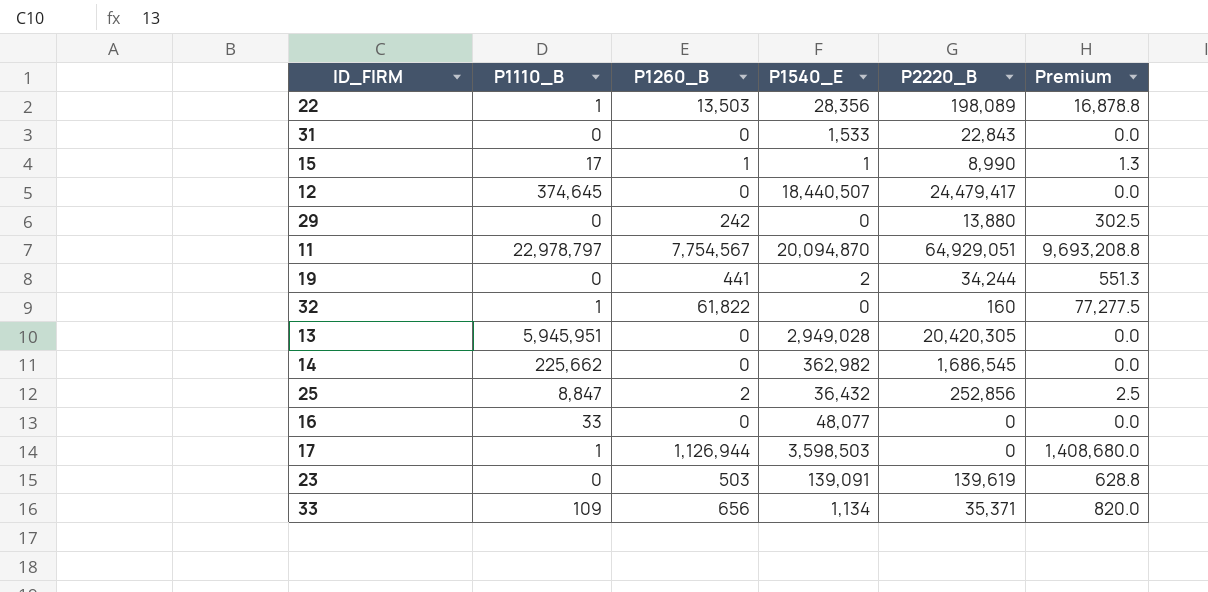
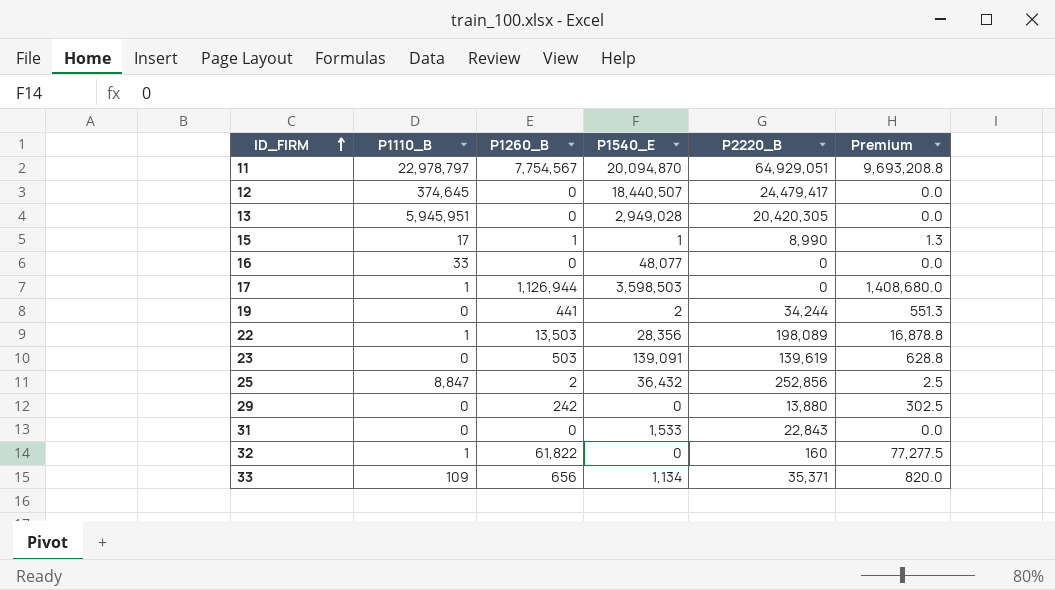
row order: none -> ID_FIRM ascending
row 14: 225,662 | 0 | 362,982 | 1,686,545 | 0.0 -> none

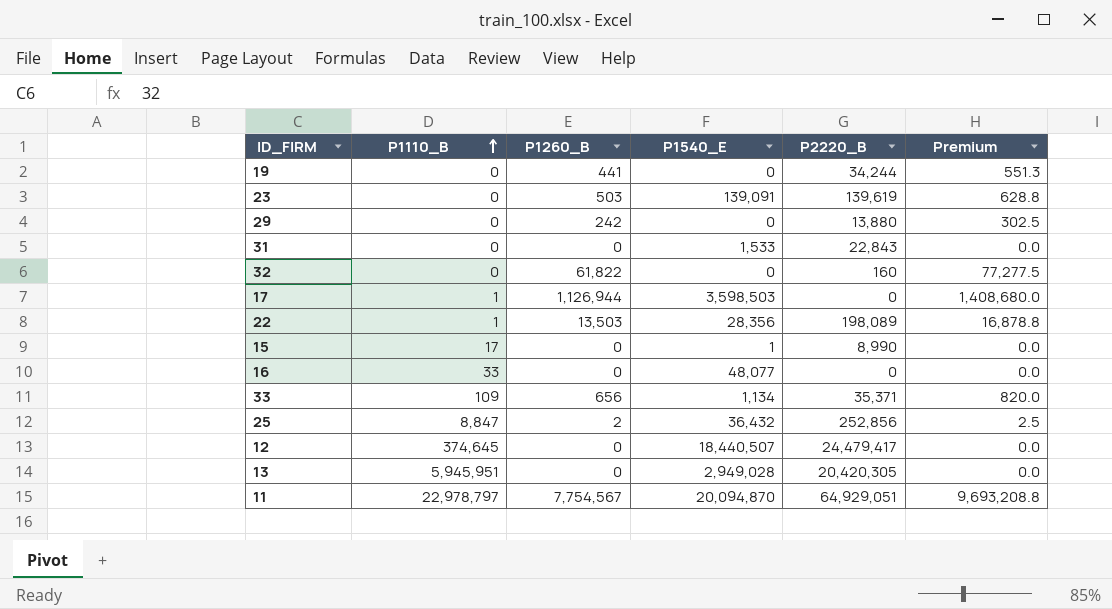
row order: ID_FIRM ascending -> P1110_B ascending
19 | P1540_E: 2 -> 0
32 | P1110_B: 1 -> 0
15 | P1260_B: 1 -> 0
15 | Premium: 1.3 -> 0.0

